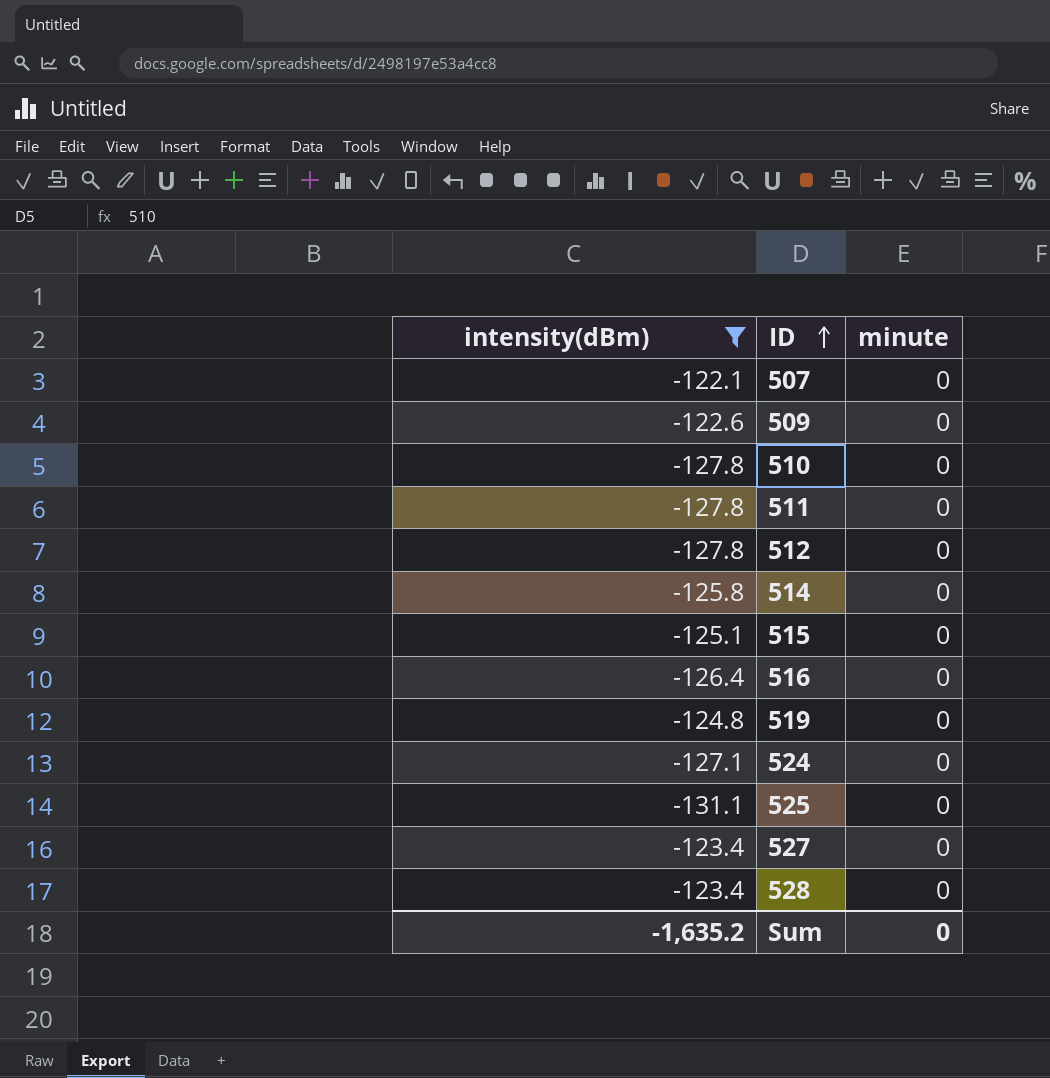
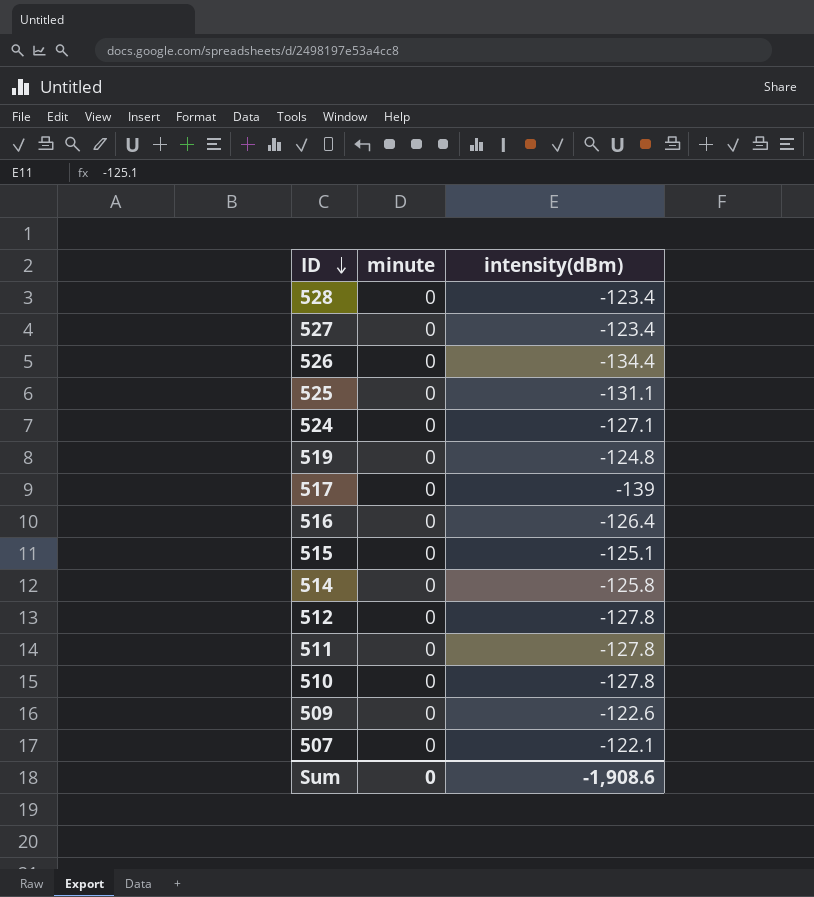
filter: intensity(dBm) >= -131.1 -> none
row order: ID ascending -> ID descending
column intensity(dBm) | position: 1 -> 3
Sum | intensity(dBm): -1,635.2 -> -1,908.6

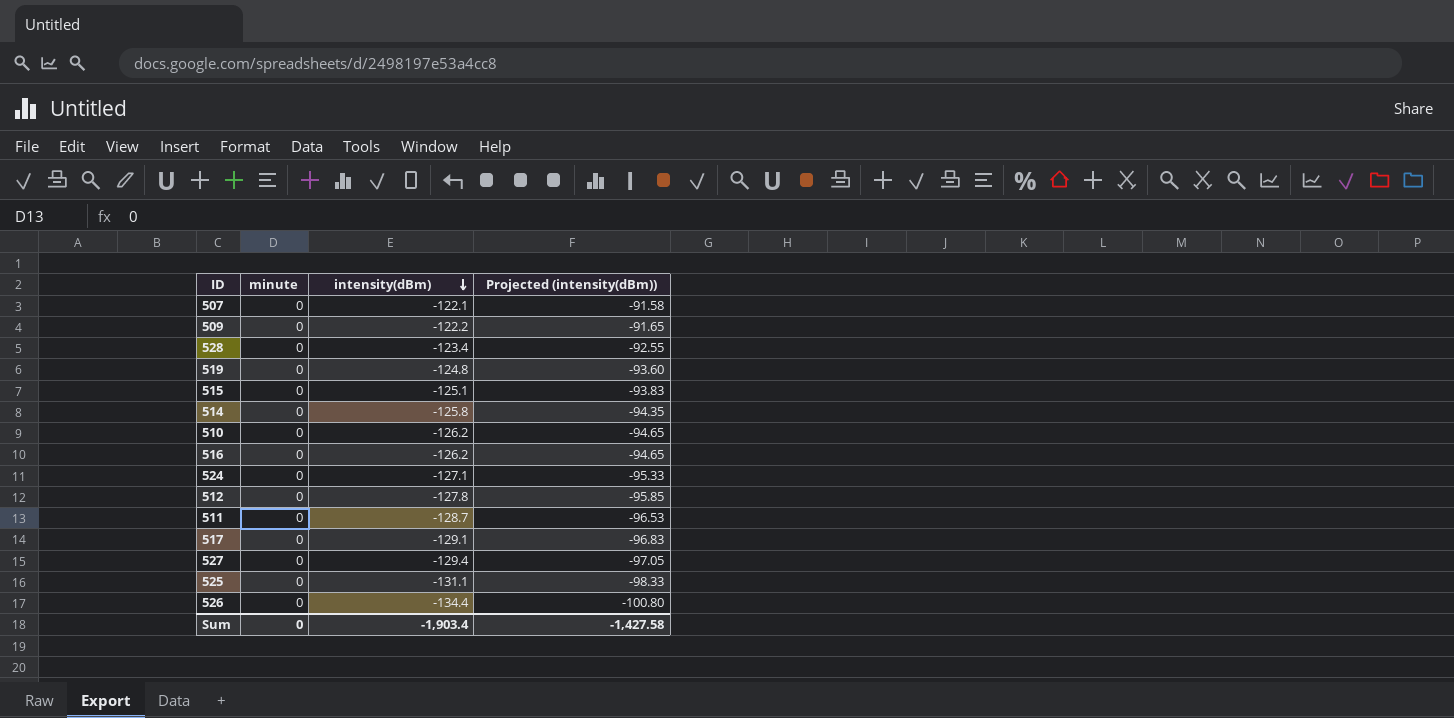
row order: ID descending -> intensity(dBm) descending
column Projected (intensity(dBm)) | formula: none -> [intensity(dBm)] * 0.75
509 | intensity(dBm): -122.6 -> -122.2
510 | intensity(dBm): -127.8 -> -126.2
516 | intensity(dBm): -126.4 -> -126.2
511 | intensity(dBm): -127.8 -> -128.7
517 | intensity(dBm): -139 -> -129.1
527 | intensity(dBm): -123.4 -> -129.4
Sum | intensity(dBm): -1,908.6 -> -1,903.4

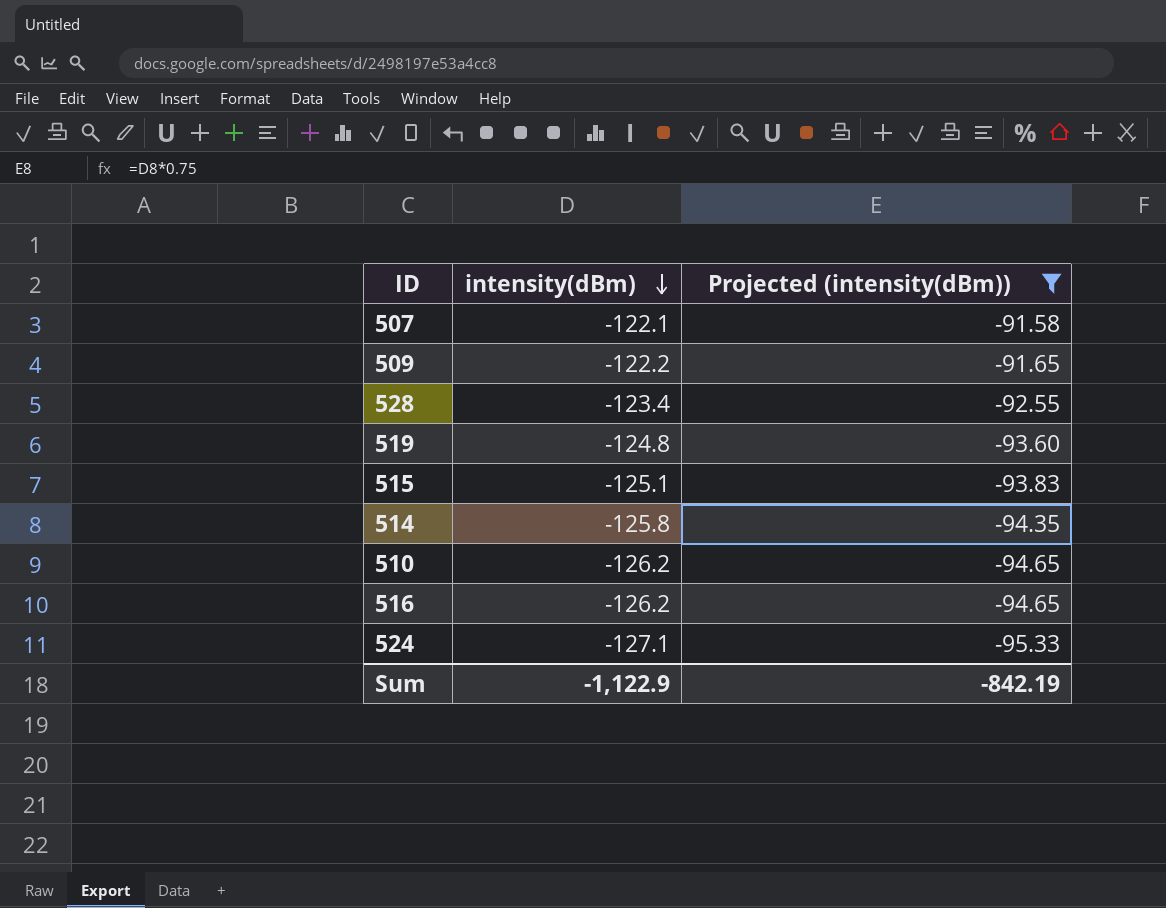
filter: none -> Projected (intensity(dBm)) >= -95.33
column minute | position: 2 -> none
Sum | intensity(dBm): -1,903.4 -> -1,122.9
Sum | Projected (intensity(dBm)): -1,427.58 -> -842.19

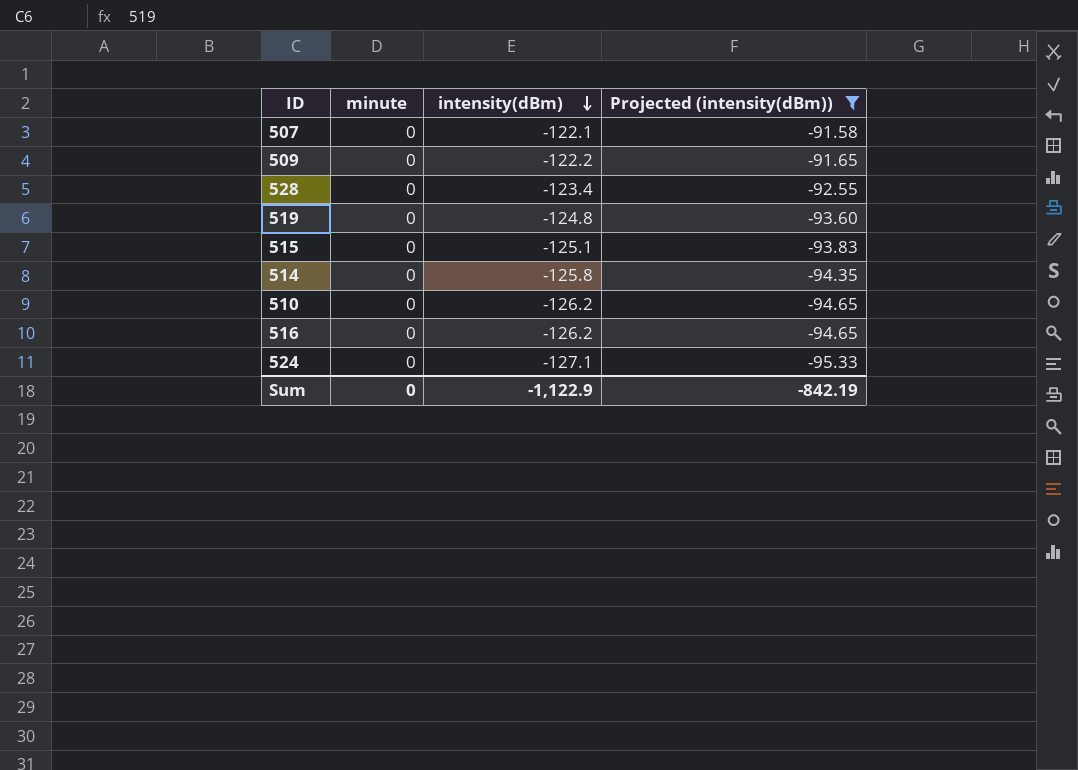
column minute | position: none -> 2

